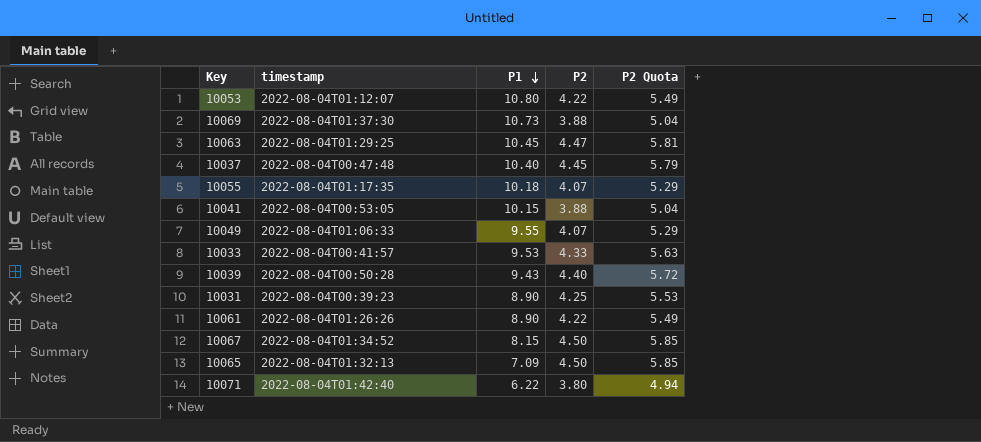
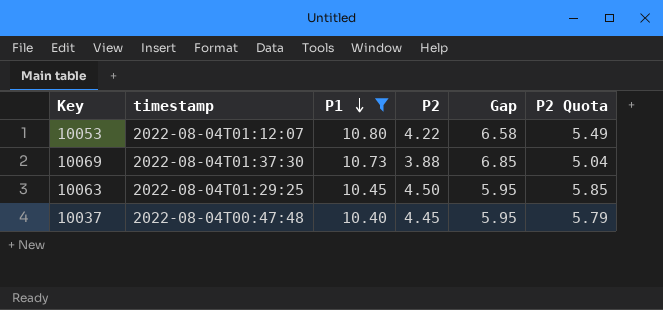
filter: none -> P1 >= 10.40
column Gap | formula: none -> [P1] - [P2]
10063 | P2: 4.47 -> 4.50
10063 | P2 Quota: 5.81 -> 5.85

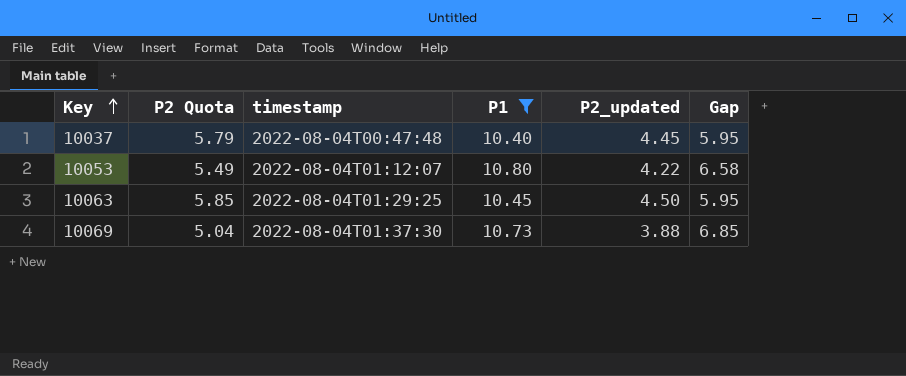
row order: P1 descending -> Key ascending
column P2 Quota | position: 6 -> 2
column name: P2 -> P2_updated

